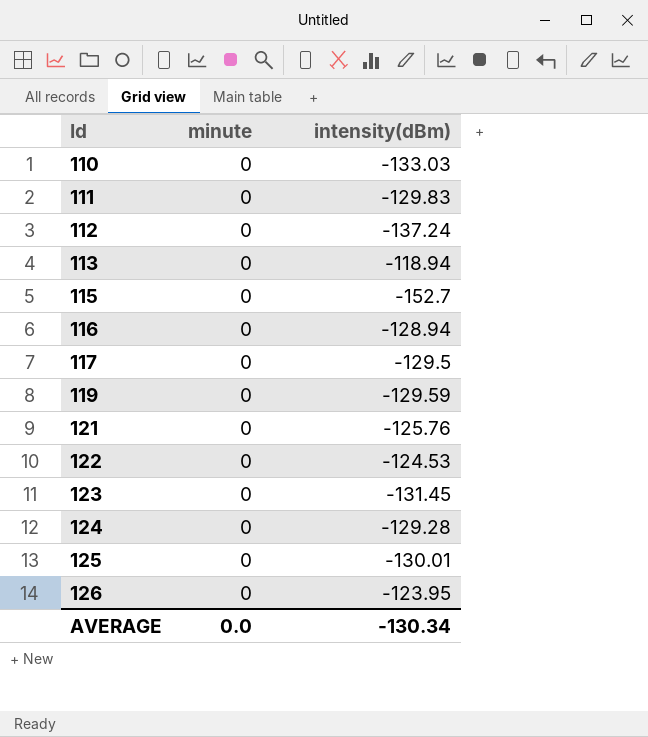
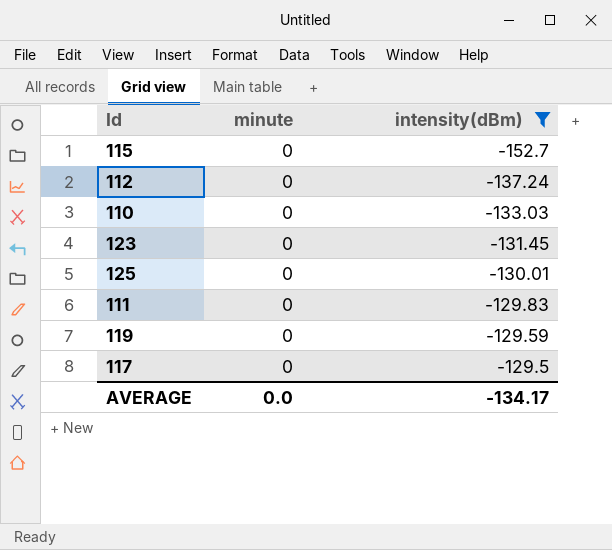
filter: none -> intensity(dBm) <= -129.5
row order: Id ascending -> intensity(dBm) ascending
AVERAGE | intensity(dBm): -130.34 -> -134.17

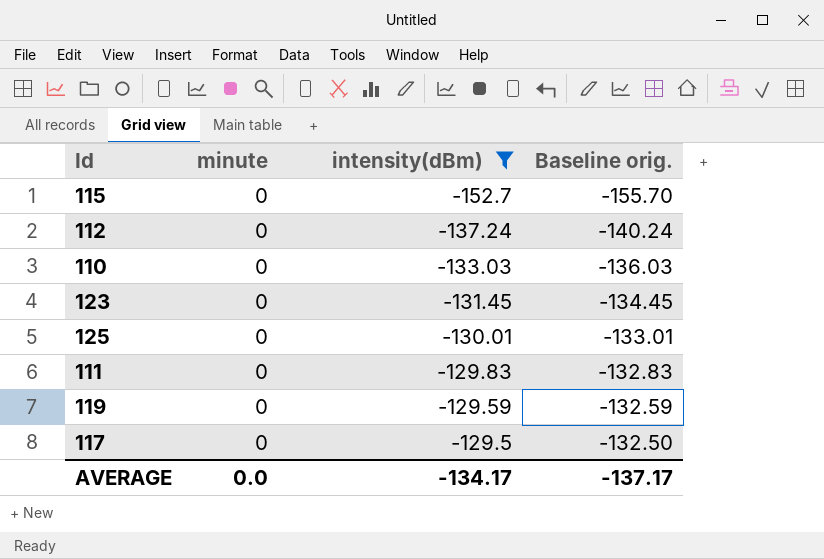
column Baseline orig. | formula: none -> [intensity(dBm)] - 3

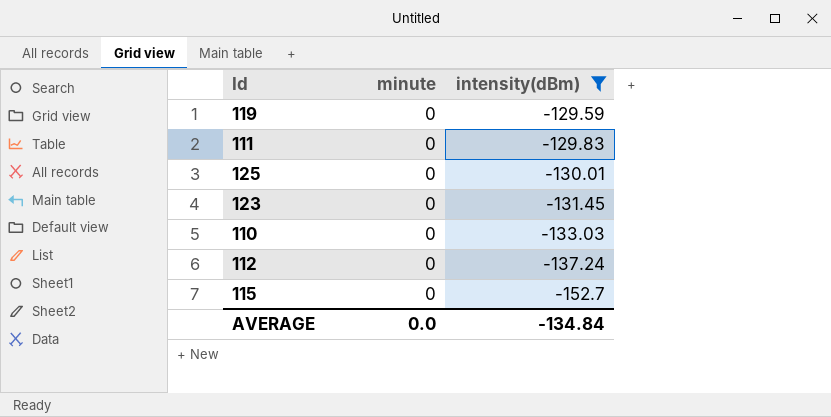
row order: intensity(dBm) ascending -> intensity(dBm) descending
column Baseline orig. | formula: [intensity(dBm)] - 3 -> none
row 117: 0 | -129.5 | -132.50 -> none
AVERAGE | intensity(dBm): -134.17 -> -134.84

